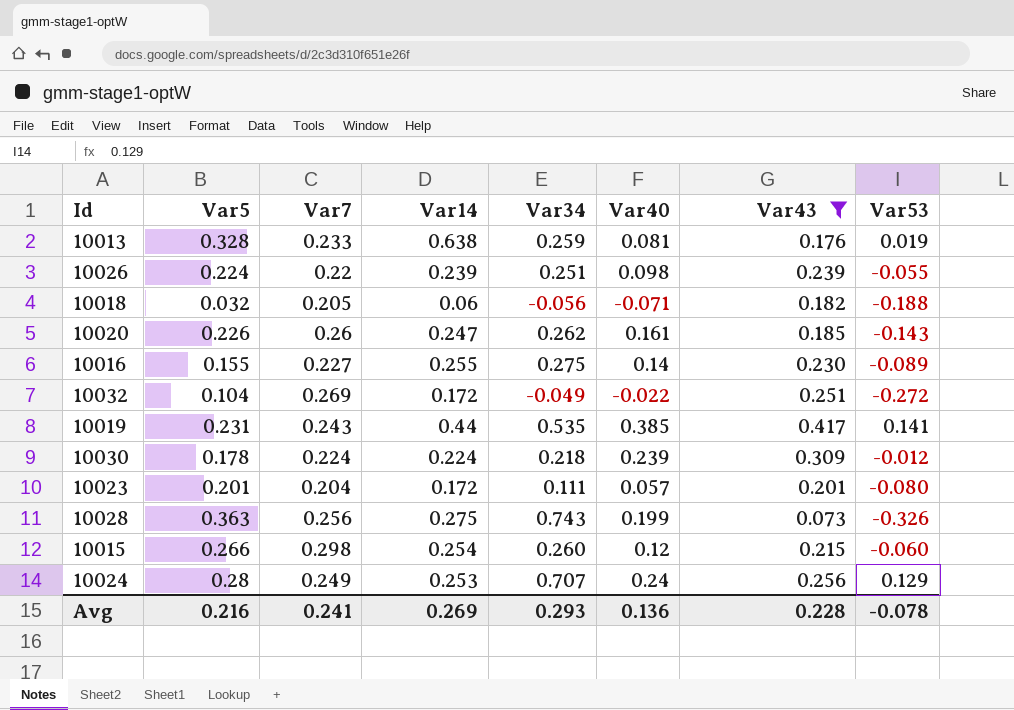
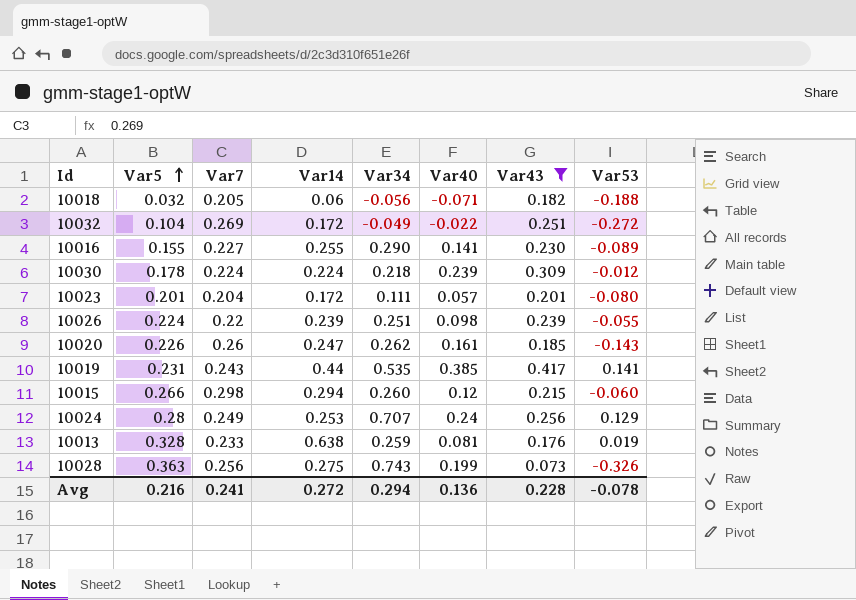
row order: none -> Var5 ascending
10016 | Var34: 0.275 -> 0.290
10016 | Var40: 0.14 -> 0.141
10015 | Var14: 0.254 -> 0.294
Avg | Var14: 0.269 -> 0.272
Avg | Var34: 0.293 -> 0.294

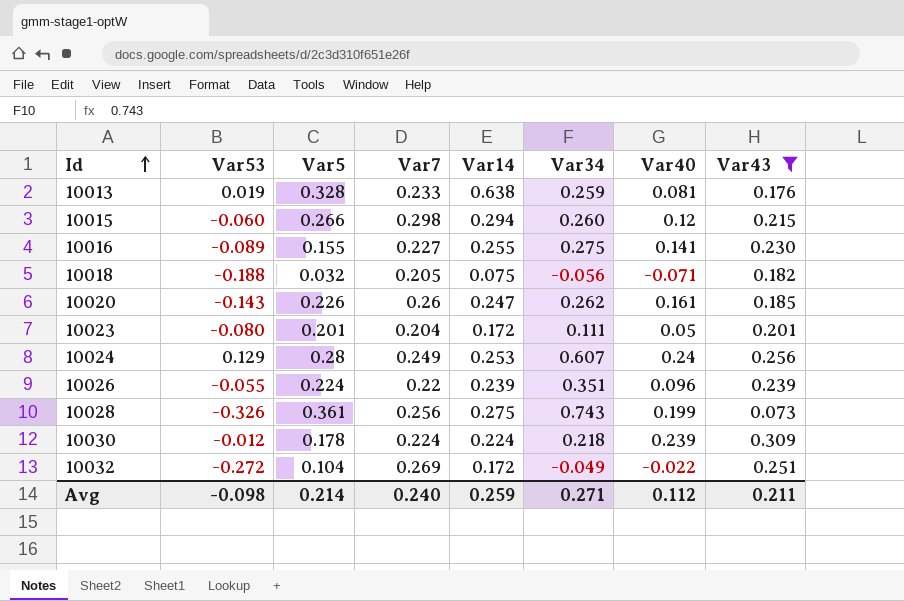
row order: Var5 ascending -> Id ascending
column Var53 | position: 8 -> 2
row 10019: 0.231 | 0.243 | 0.44 | 0.535 | 0.385 | 0.417 | 0.141 -> none
10016 | Var34: 0.290 -> 0.275
10018 | Var14: 0.06 -> 0.075
10023 | Var40: 0.057 -> 0.05
10024 | Var34: 0.707 -> 0.607
10026 | Var34: 0.251 -> 0.351
10026 | Var40: 0.098 -> 0.096
10028 | Var5: 0.363 -> 0.361
Avg | Var53: -0.078 -> -0.098
Avg | Var5: 0.216 -> 0.214
Avg | Var7: 0.241 -> 0.240
Avg | Var14: 0.272 -> 0.259
Avg | Var34: 0.294 -> 0.271
Avg | Var40: 0.136 -> 0.112
Avg | Var43: 0.228 -> 0.211

